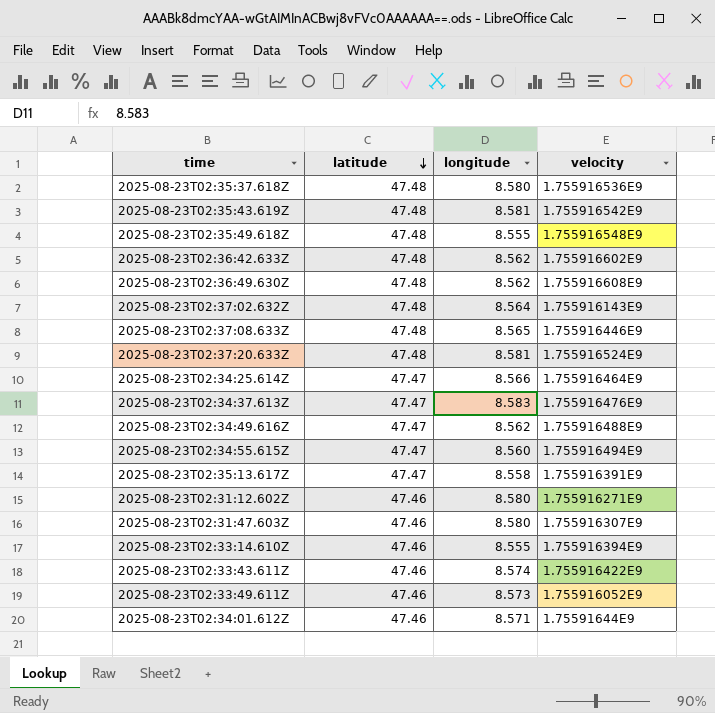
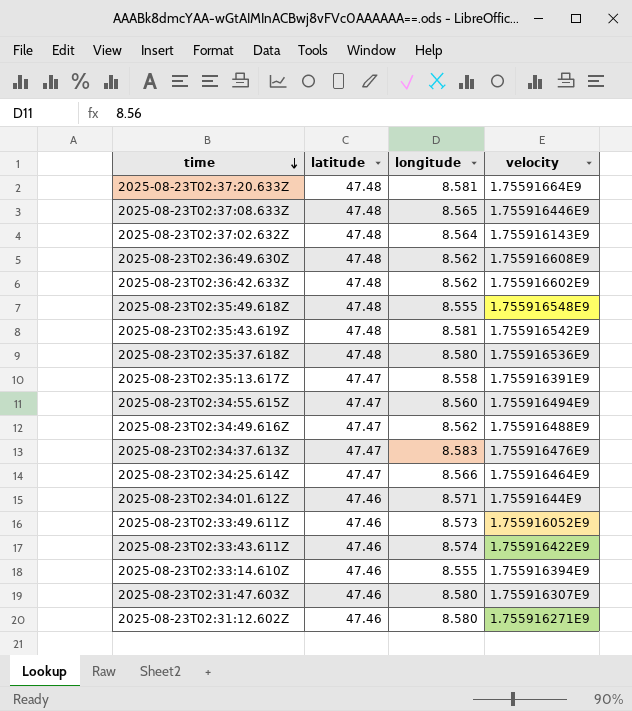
row order: latitude descending -> time descending
2025-08-23T02:37:20.633Z | velocity: 1.755916524E9 -> 1.75591664E9

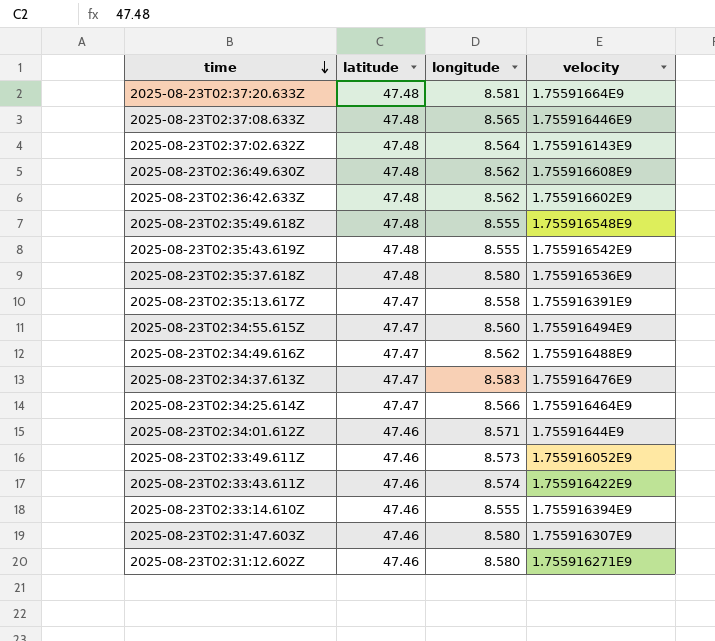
2025-08-23T02:35:43.619Z | longitude: 8.581 -> 8.555

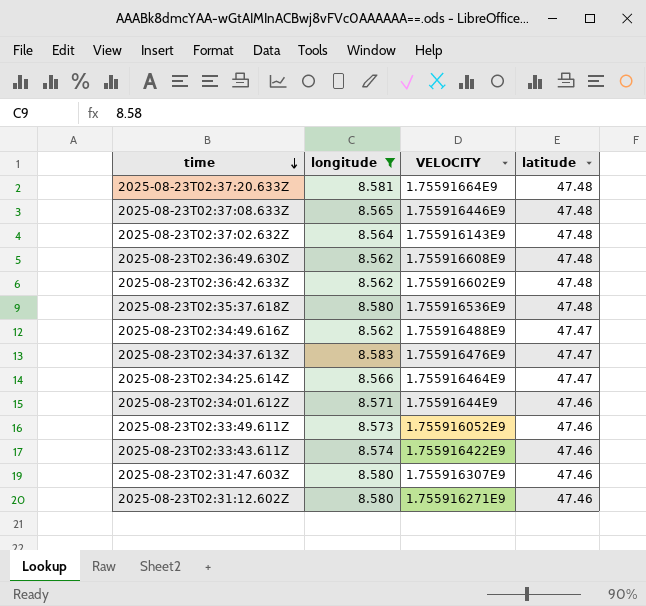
filter: none -> longitude >= 8.562
column name: velocity -> VELOCITY
column latitude | position: 2 -> 4

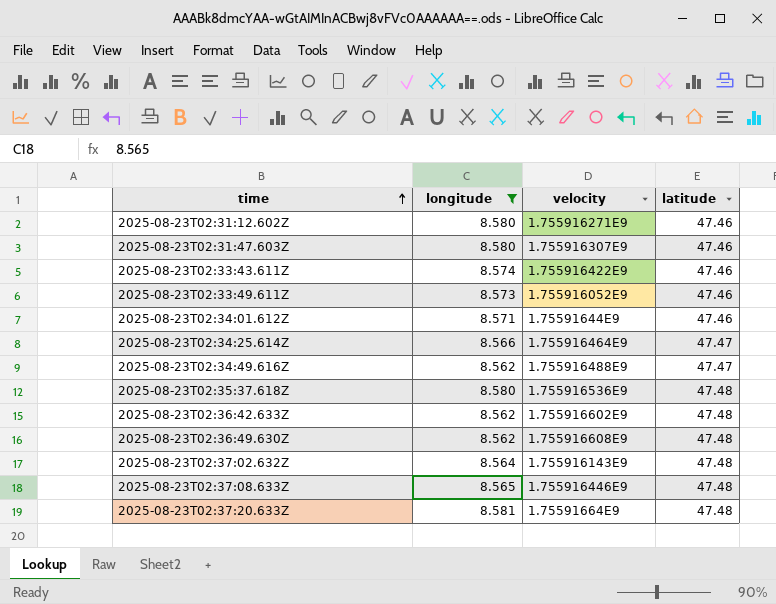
row order: time descending -> time ascending
column name: VELOCITY -> velocity
row 2025-08-23T02:34:37.613Z: 8.583 | 1.755916476E9 | 47.47 -> none

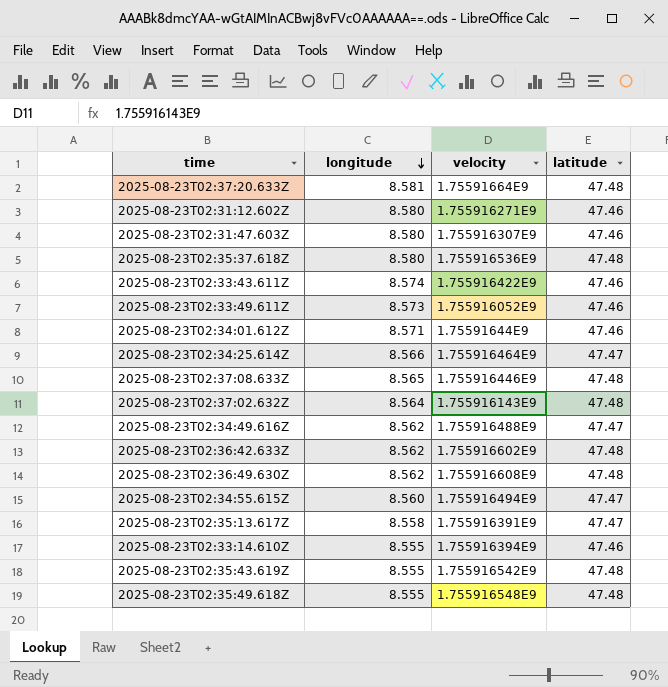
filter: longitude >= 8.562 -> none
row order: time ascending -> longitude descending

